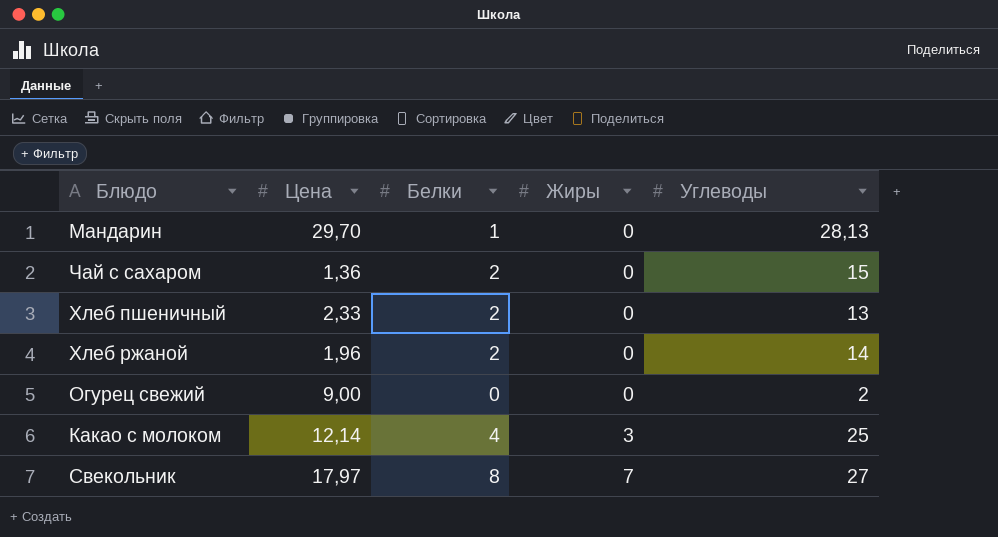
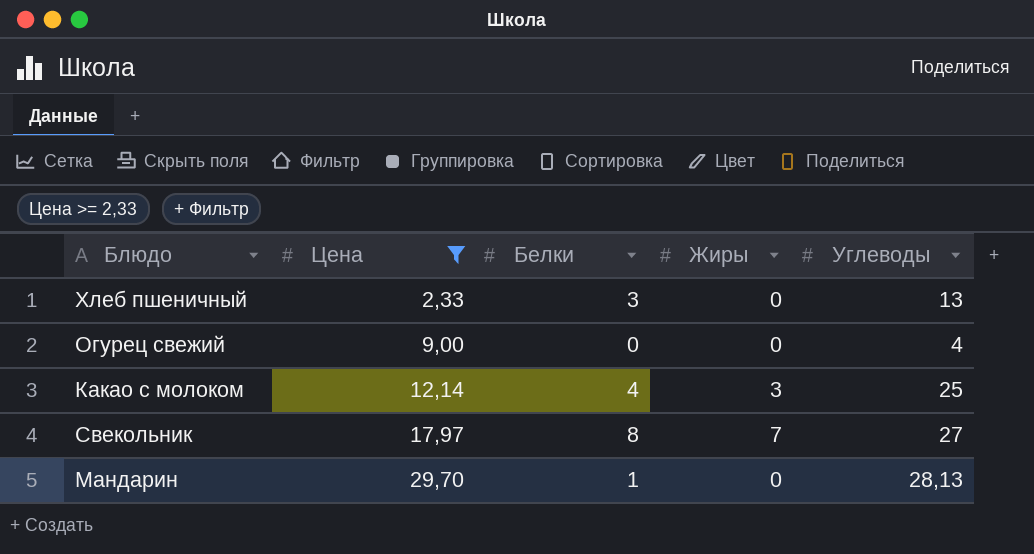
filter: none -> Цена >= 2,33
row order: Жиры ascending -> Цена ascending
Хлеб пшеничный | Белки: 2 -> 3
Огурец свежий | Углеводы: 2 -> 4

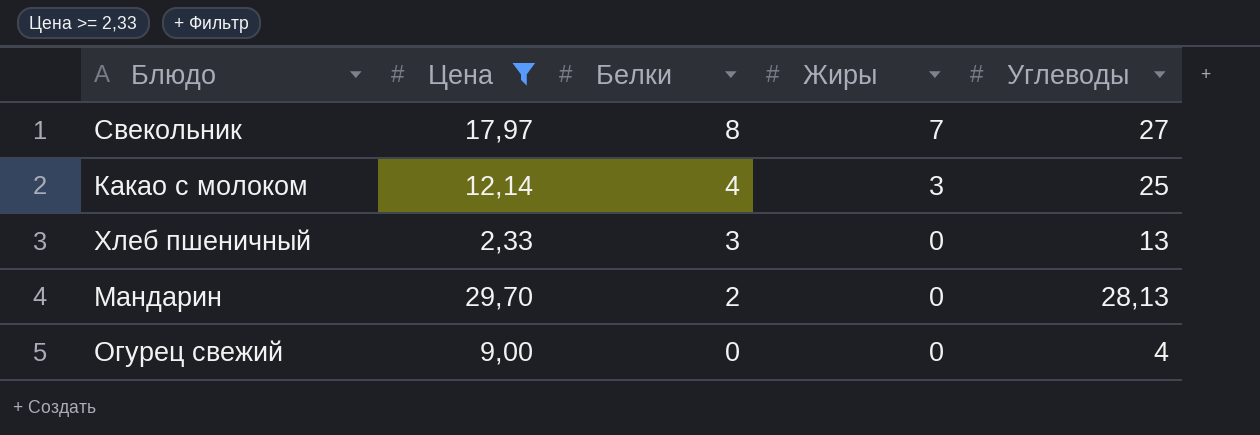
row order: Цена ascending -> Белки descending
Мандарин | Белки: 1 -> 2

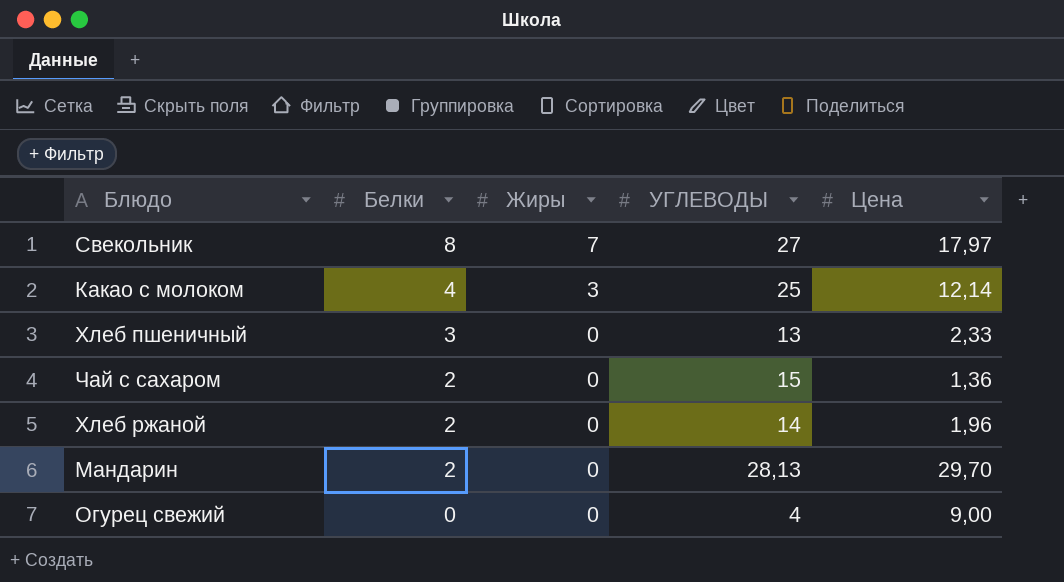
filter: Цена >= 2,33 -> none
column name: Углеводы -> УГЛЕВОДЫ
column Цена | position: 2 -> 5

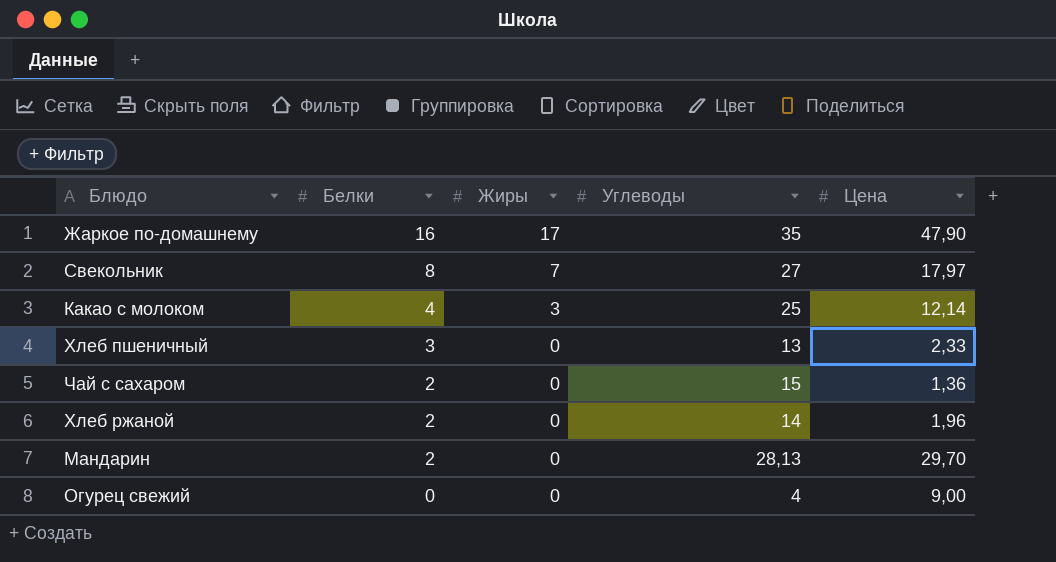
column name: УГЛЕВОДЫ -> Углеводы
row Жаркое по-домашнему: none -> 16 | 17 | 35 | 47,90

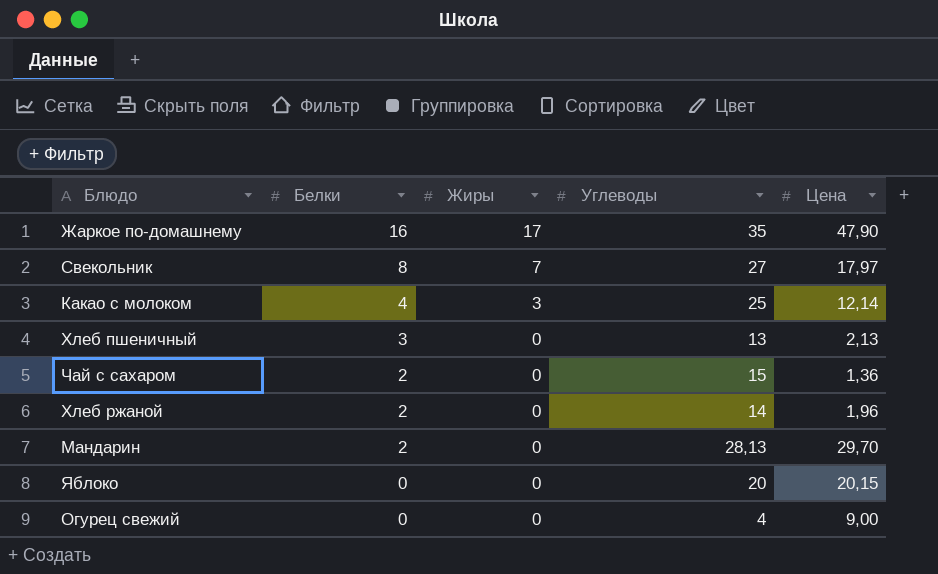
Хлеб пшеничный | Цена: 2,33 -> 2,13
row Яблоко: none -> 0 | 0 | 20 | 20,15

